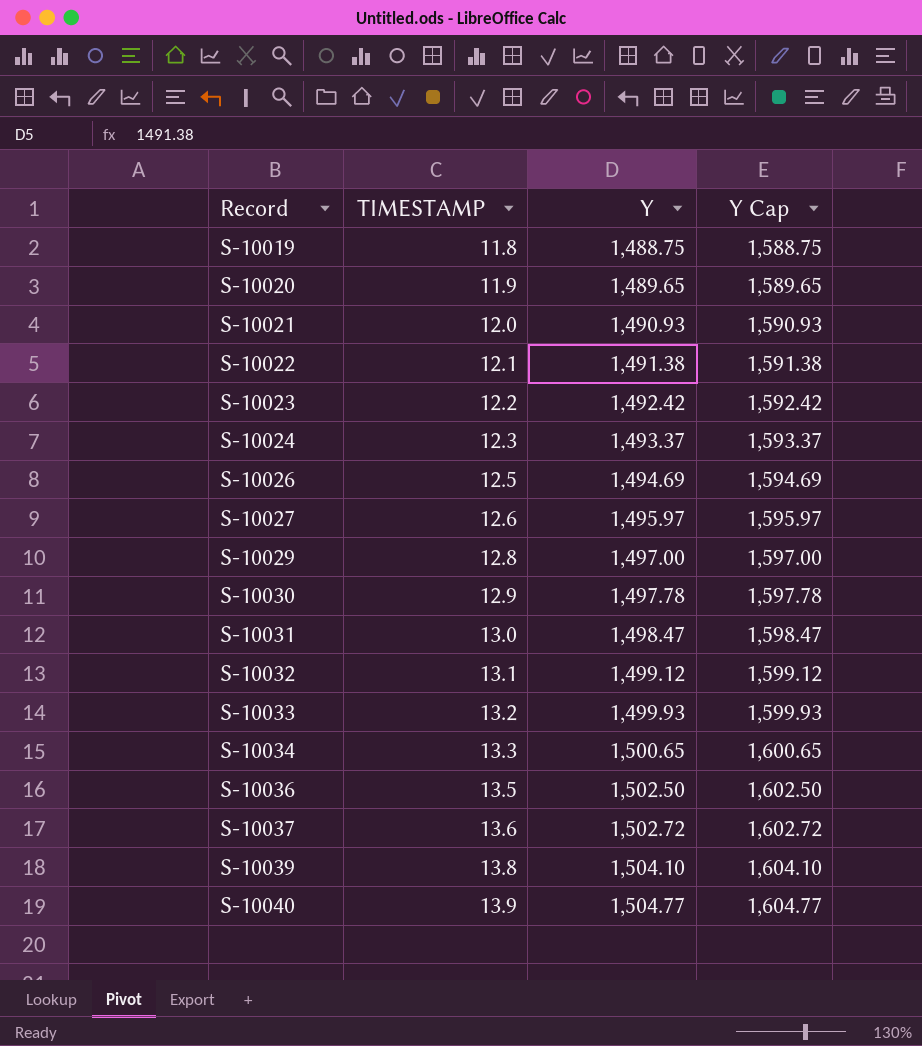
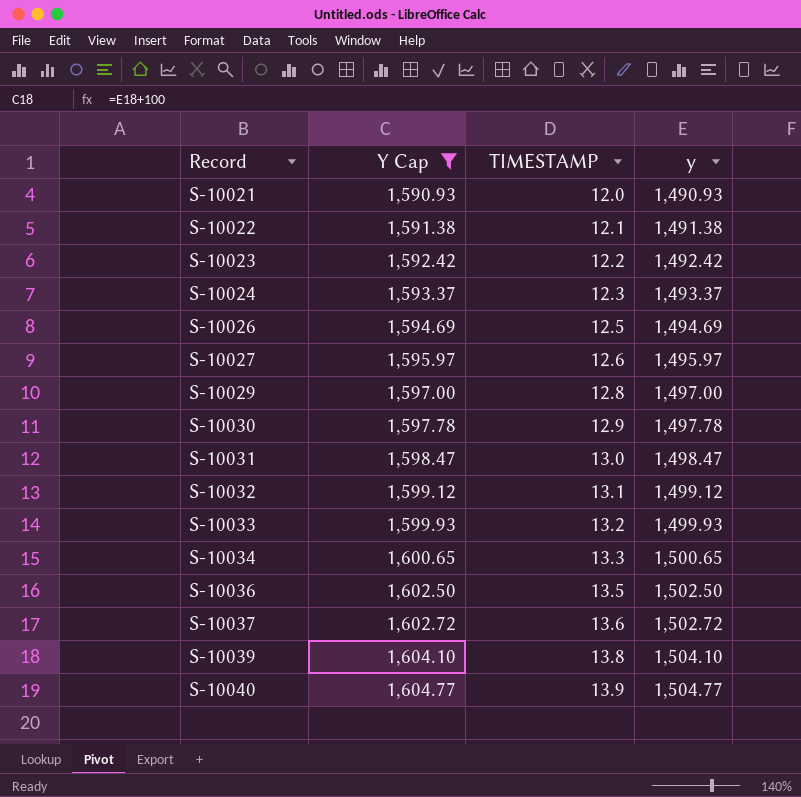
filter: none -> Y Cap >= 1,590.93
column Y Cap | position: 4 -> 2
column name: Y -> y

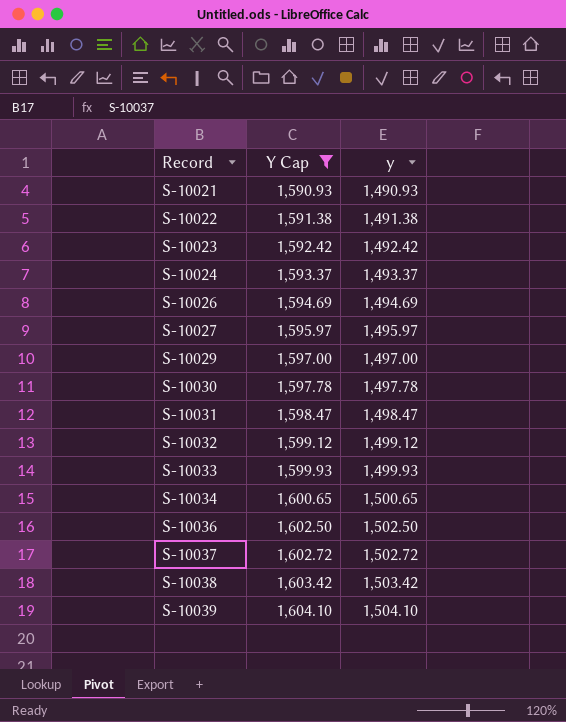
column TIMESTAMP | position: 3 -> none
row S-10040: 1,604.77 | 13.9 | 1,504.77 -> none
row S-10038: none -> 1,603.42 | 1,503.42

